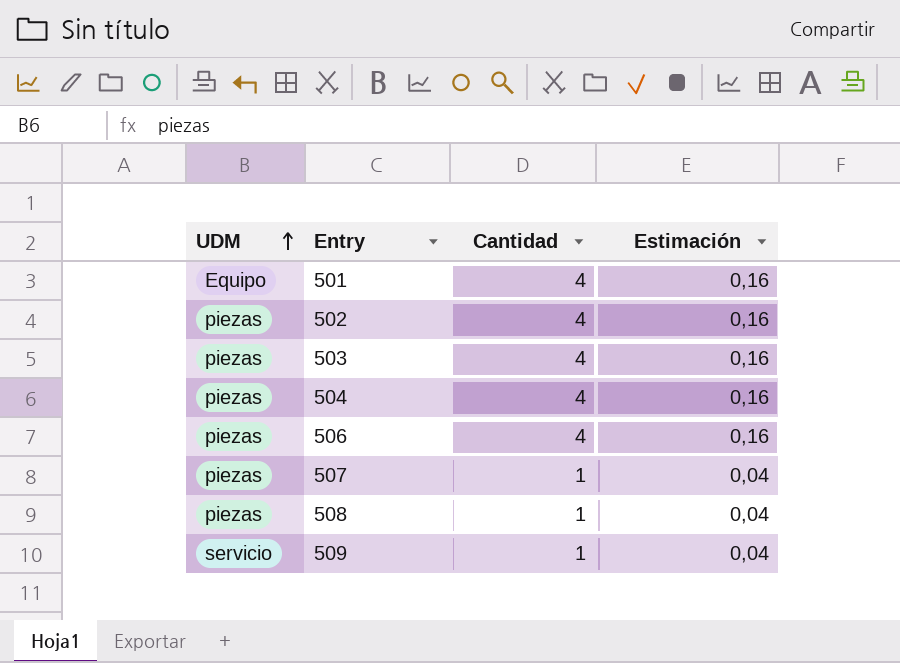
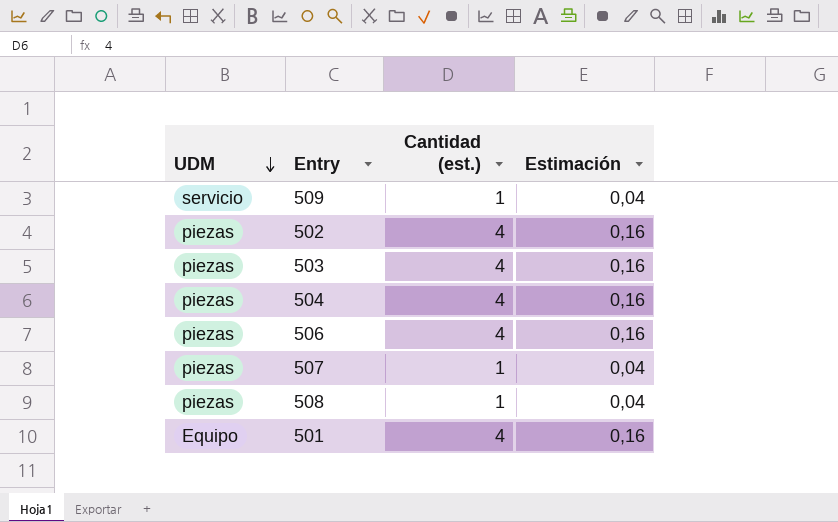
row order: UDM ascending -> UDM descending
column name: Cantidad -> Cantidad (est.)

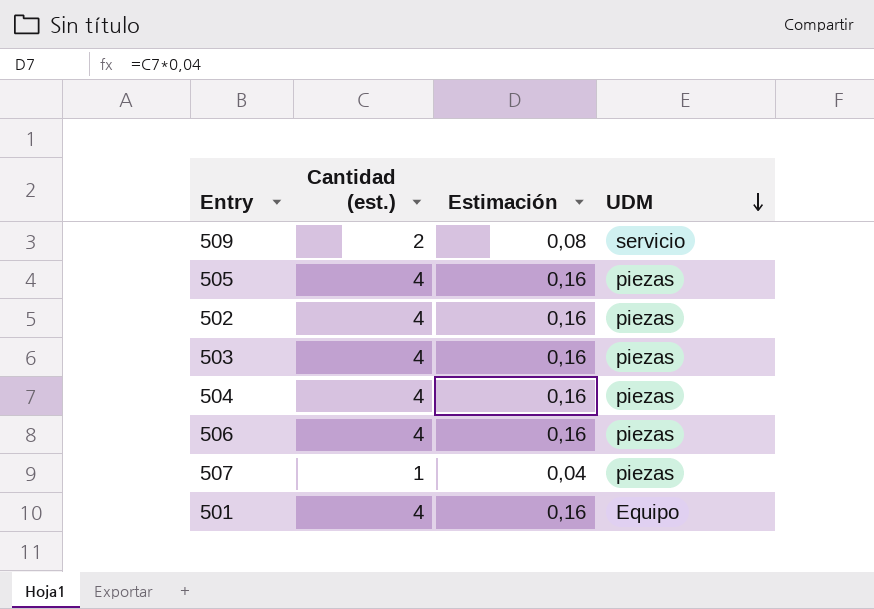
column UDM | position: 1 -> 4
row 508: piezas | 1 | 0,04 -> none
509 | Cantidad (est.): 1 -> 2
509 | Estimación: 0,04 -> 0,08
row 505: none -> 4 | 0,16 | piezas

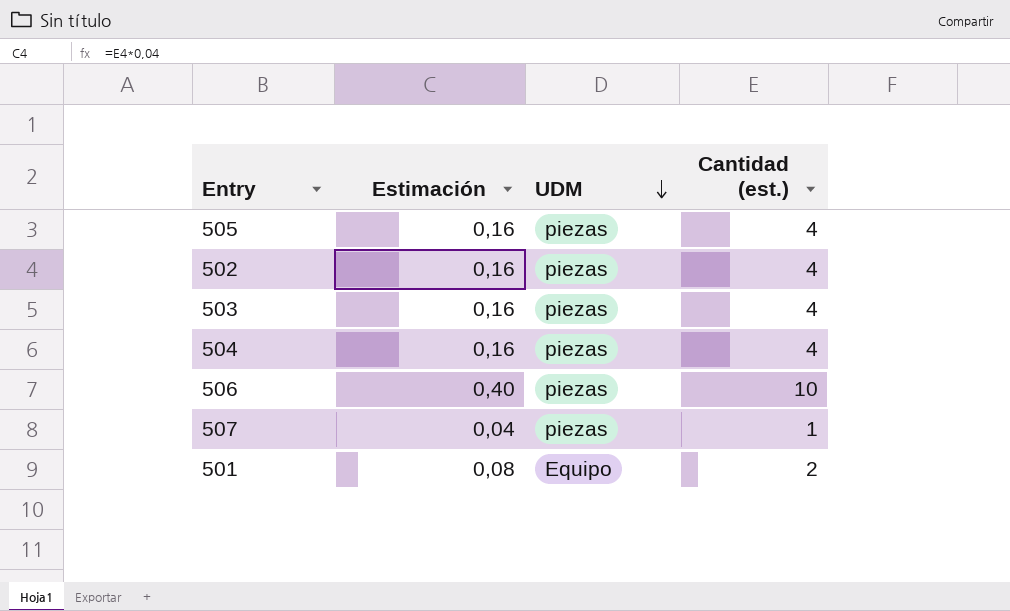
column Cantidad (est.) | position: 2 -> 4
row 509: 2 | 0,08 | servicio -> none
506 | Estimación: 0,16 -> 0,40
506 | Cantidad (est.): 4 -> 10
501 | Estimación: 0,16 -> 0,08
501 | Cantidad (est.): 4 -> 2

